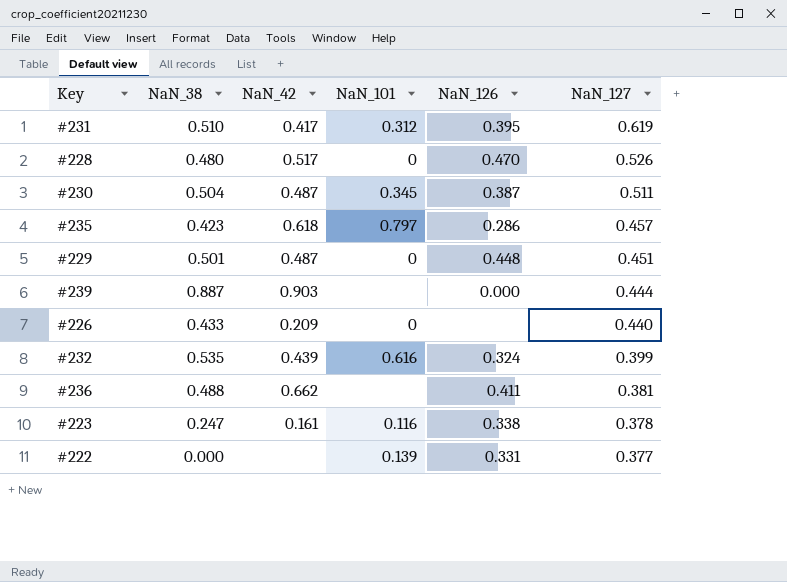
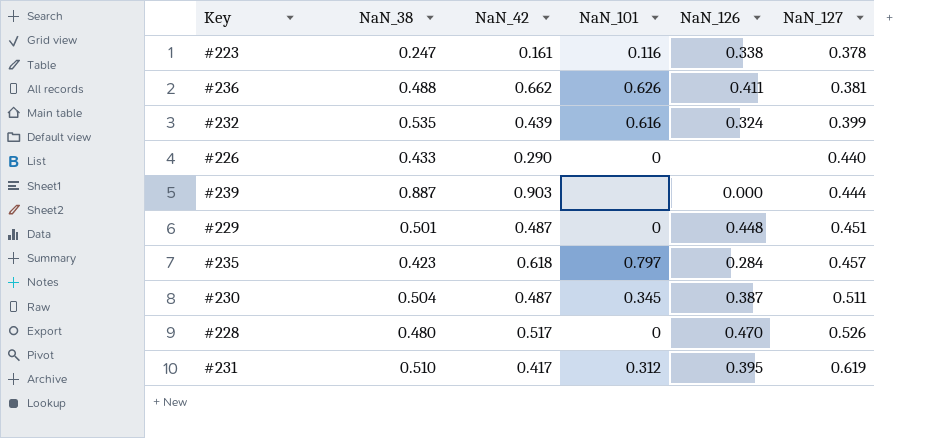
row order: NaN_127 descending -> NaN_127 ascending
row #222: 0.000 | none | 0.139 | 0.331 | 0.377 -> none
#236 | NaN_101: none -> 0.626
#226 | NaN_42: 0.209 -> 0.290
#235 | NaN_126: 0.286 -> 0.284

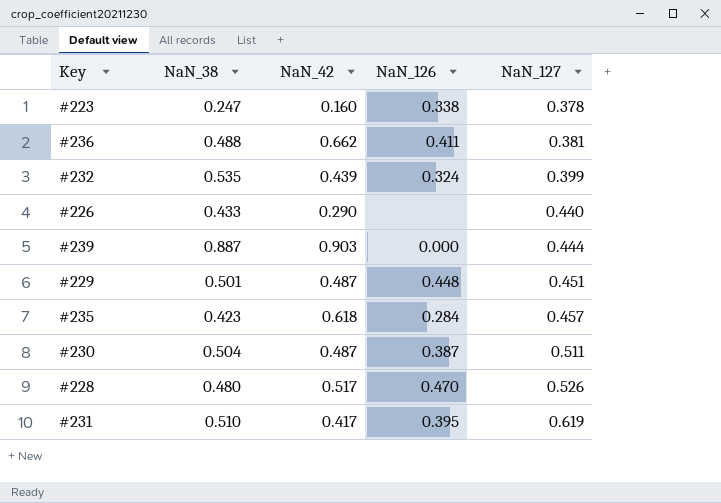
column NaN_101 | position: 4 -> none
#223 | NaN_42: 0.161 -> 0.160

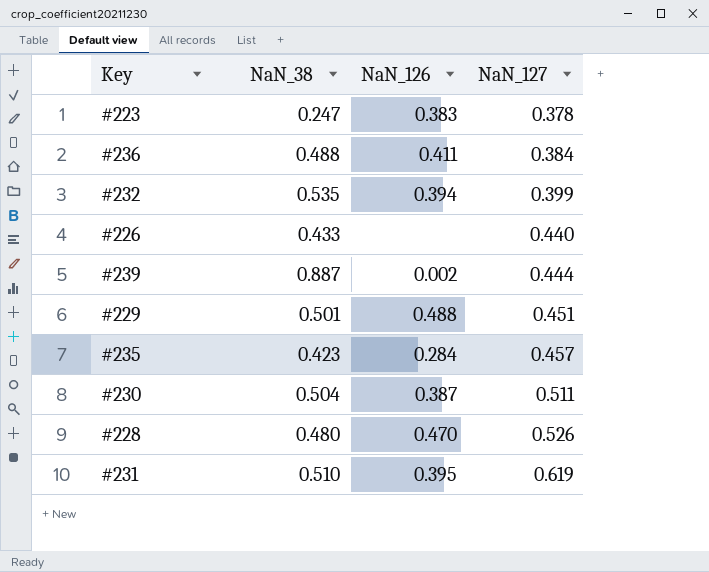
column NaN_42 | position: 3 -> none
#223 | NaN_126: 0.338 -> 0.383
#236 | NaN_127: 0.381 -> 0.384
#232 | NaN_126: 0.324 -> 0.394
#239 | NaN_126: 0.000 -> 0.002
#229 | NaN_126: 0.448 -> 0.488

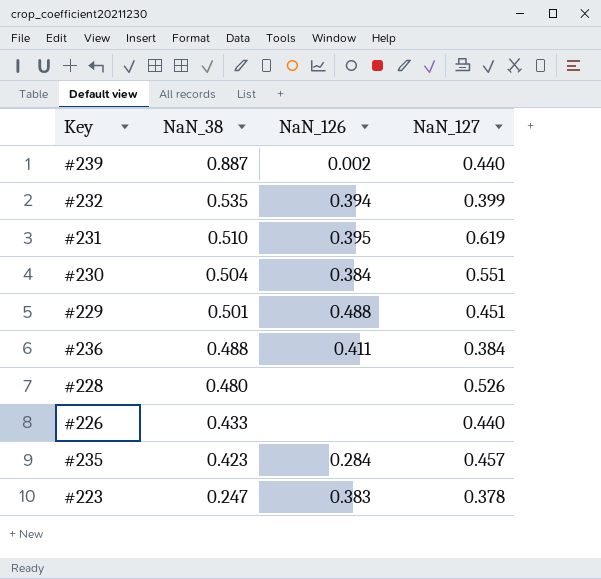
row order: NaN_127 ascending -> NaN_38 descending
#239 | NaN_127: 0.444 -> 0.440
#230 | NaN_126: 0.387 -> 0.384
#230 | NaN_127: 0.511 -> 0.551
#228 | NaN_126: 0.470 -> none

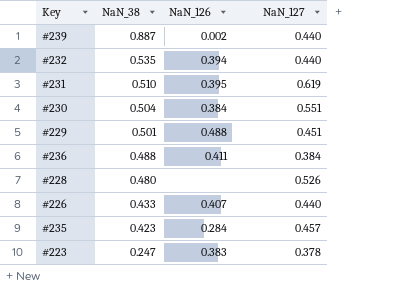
#232 | NaN_127: 0.399 -> 0.440
#226 | NaN_126: none -> 0.407

